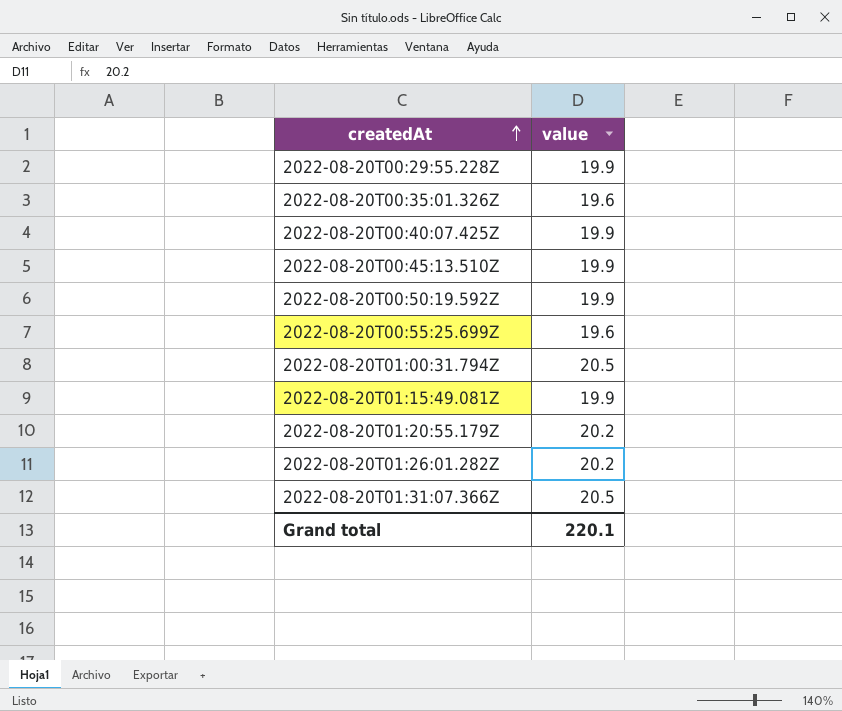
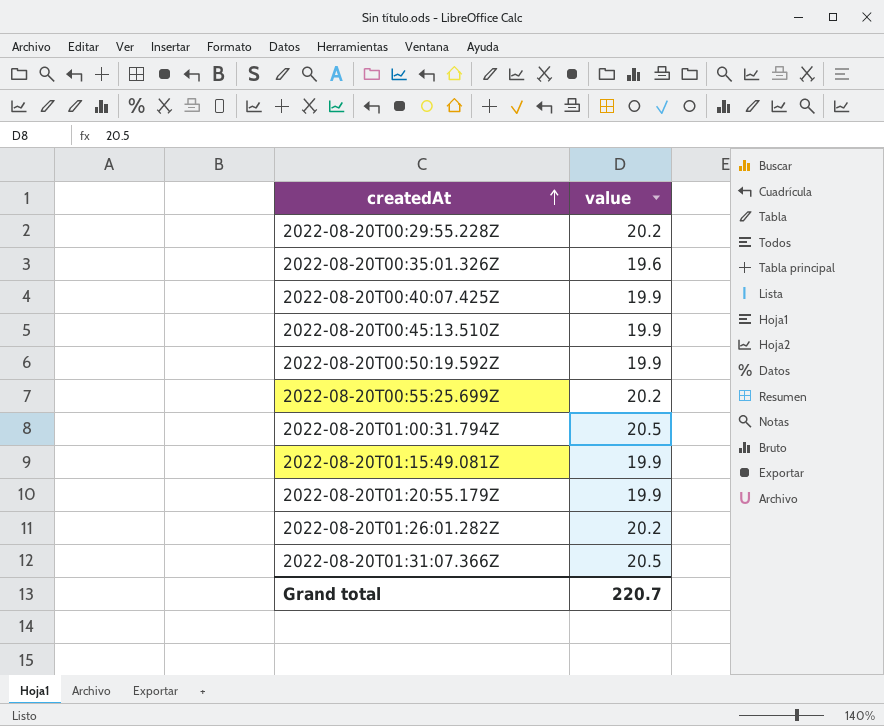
2022-08-20T00:29:55.228Z | value: 19.9 -> 20.2
2022-08-20T00:55:25.699Z | value: 19.6 -> 20.2
2022-08-20T01:20:55.179Z | value: 20.2 -> 19.9
Grand total | value: 220.1 -> 220.7

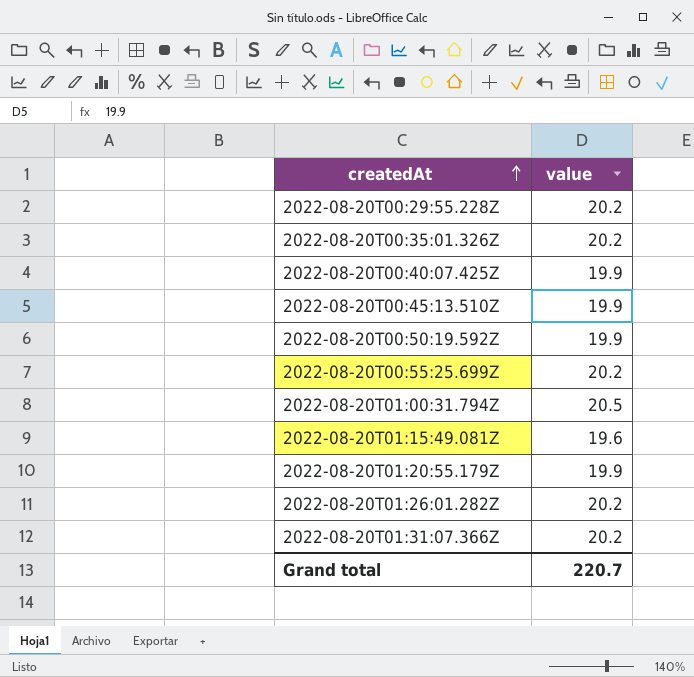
2022-08-20T00:35:01.326Z | value: 19.6 -> 20.2
2022-08-20T01:15:49.081Z | value: 19.9 -> 19.6
2022-08-20T01:31:07.366Z | value: 20.5 -> 20.2

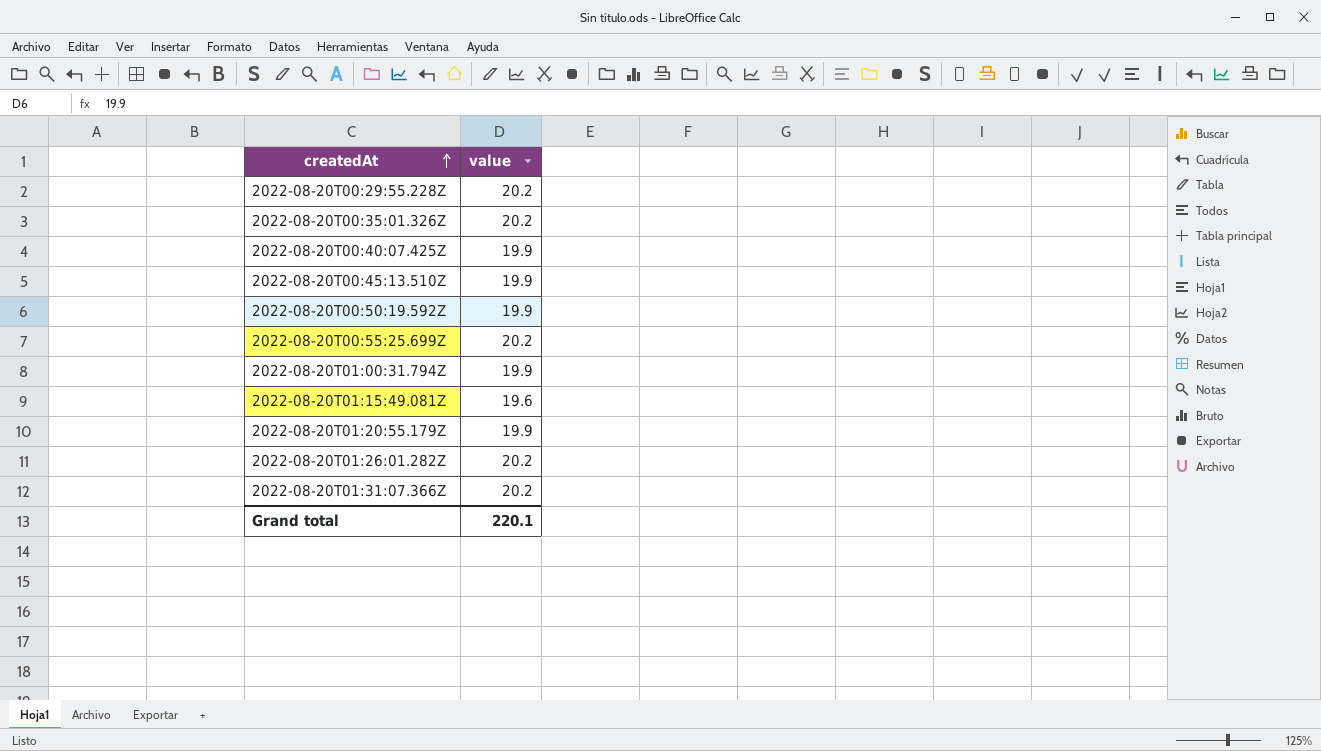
2022-08-20T01:00:31.794Z | value: 20.5 -> 19.9
Grand total | value: 220.7 -> 220.1

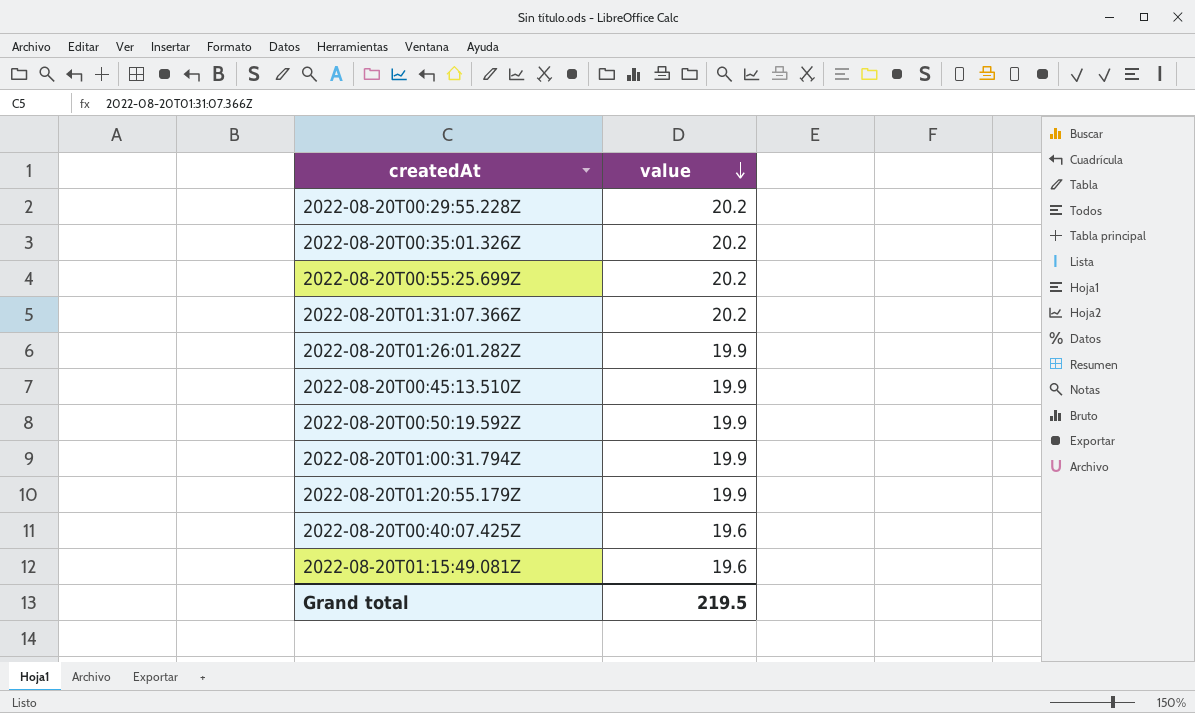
row order: createdAt ascending -> value descending
2022-08-20T01:26:01.282Z | value: 20.2 -> 19.9
2022-08-20T00:40:07.425Z | value: 19.9 -> 19.6
Grand total | value: 220.1 -> 219.5

